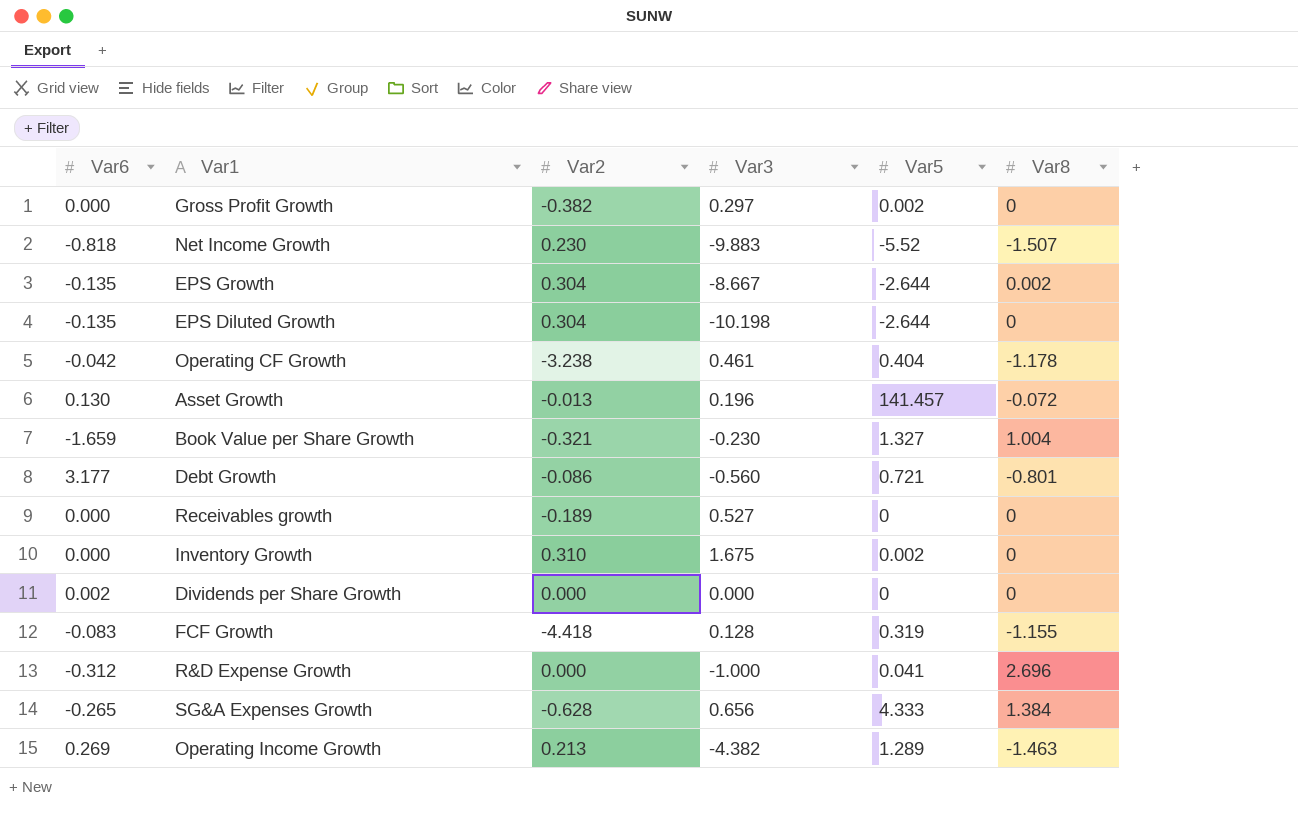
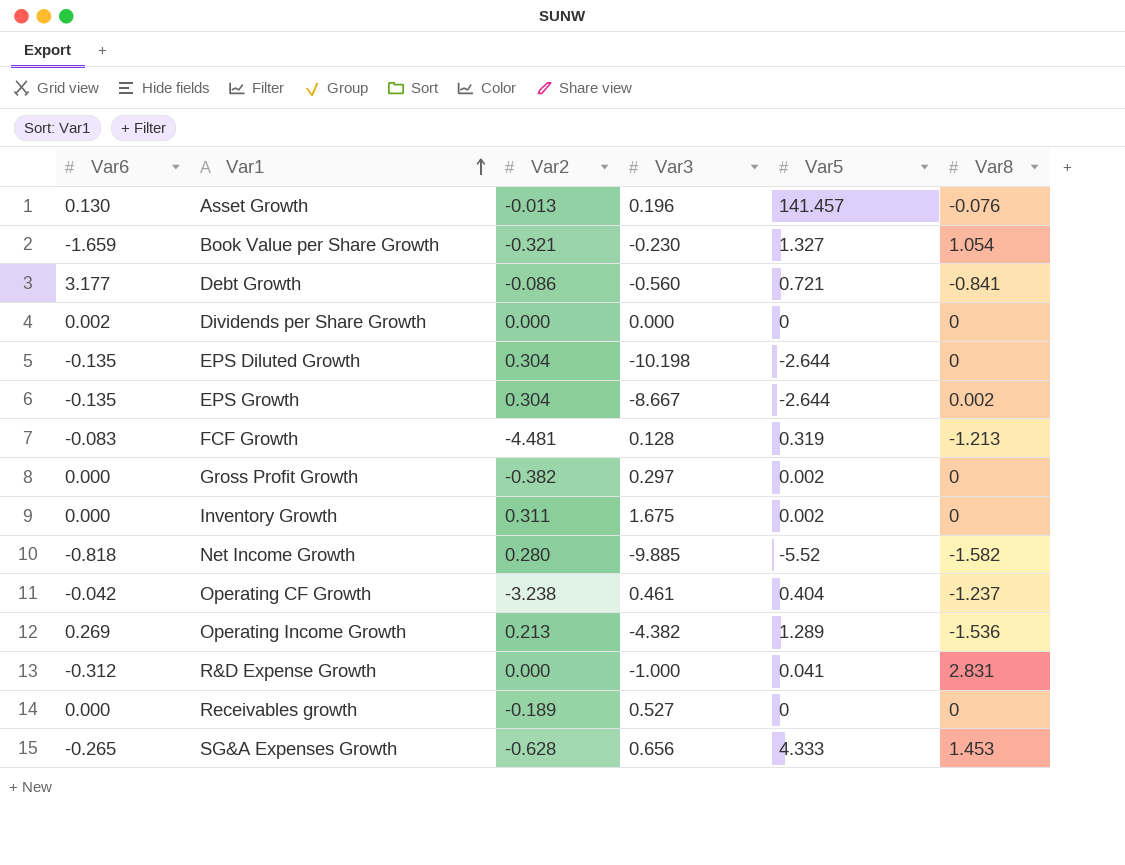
row order: none -> Var1 ascending
Asset Growth | Var8: -0.072 -> -0.076
Book Value per Share Growth | Var8: 1.004 -> 1.054
Debt Growth | Var8: -0.801 -> -0.841
FCF Growth | Var2: -4.418 -> -4.481
FCF Growth | Var8: -1.155 -> -1.213
Inventory Growth | Var2: 0.310 -> 0.311
Net Income Growth | Var2: 0.230 -> 0.280
Net Income Growth | Var3: -9.883 -> -9.885
Net Income Growth | Var8: -1.507 -> -1.582
Operating CF Growth | Var8: -1.178 -> -1.237
Operating Income Growth | Var8: -1.463 -> -1.536
R&D Expense Growth | Var8: 2.696 -> 2.831
SG&A Expenses Growth | Var8: 1.384 -> 1.453

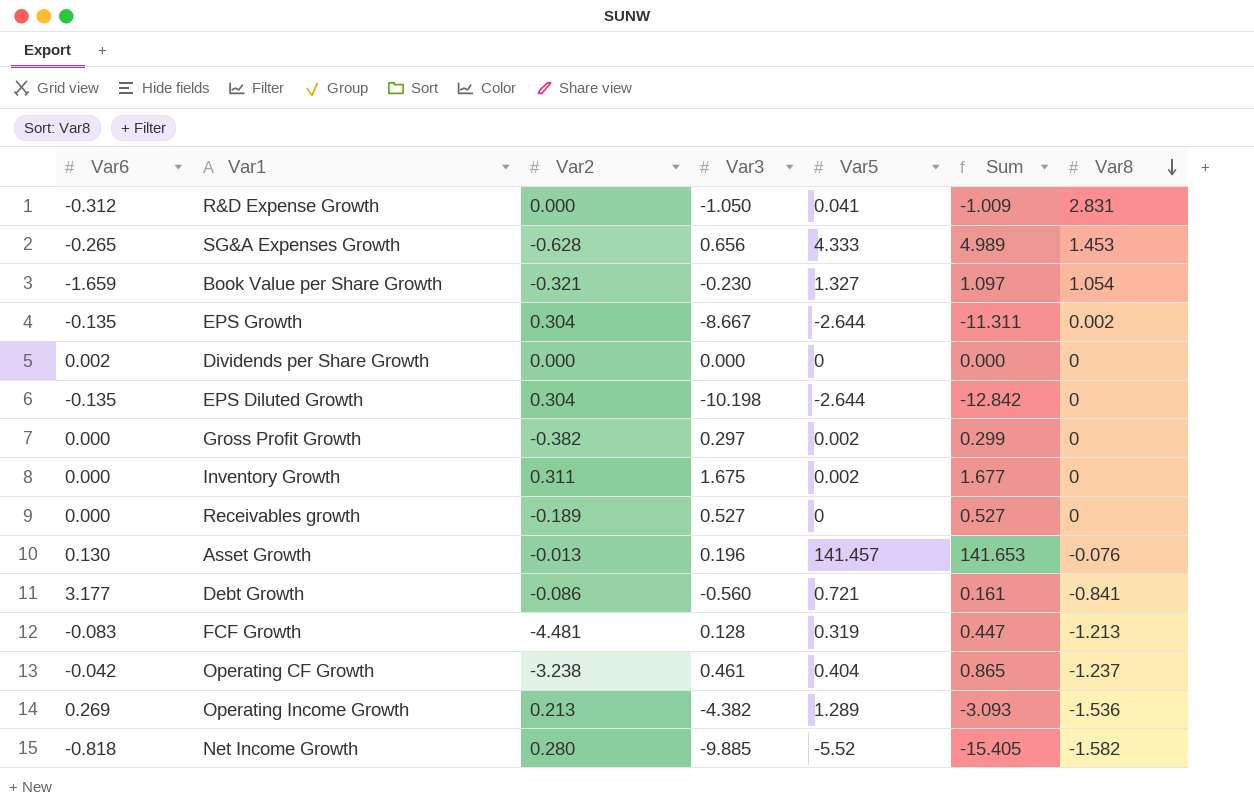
row order: Var1 ascending -> Var8 descending
column Sum | formula: none -> [Var3] + [Var5]
R&D Expense Growth | Var3: -1.000 -> -1.050

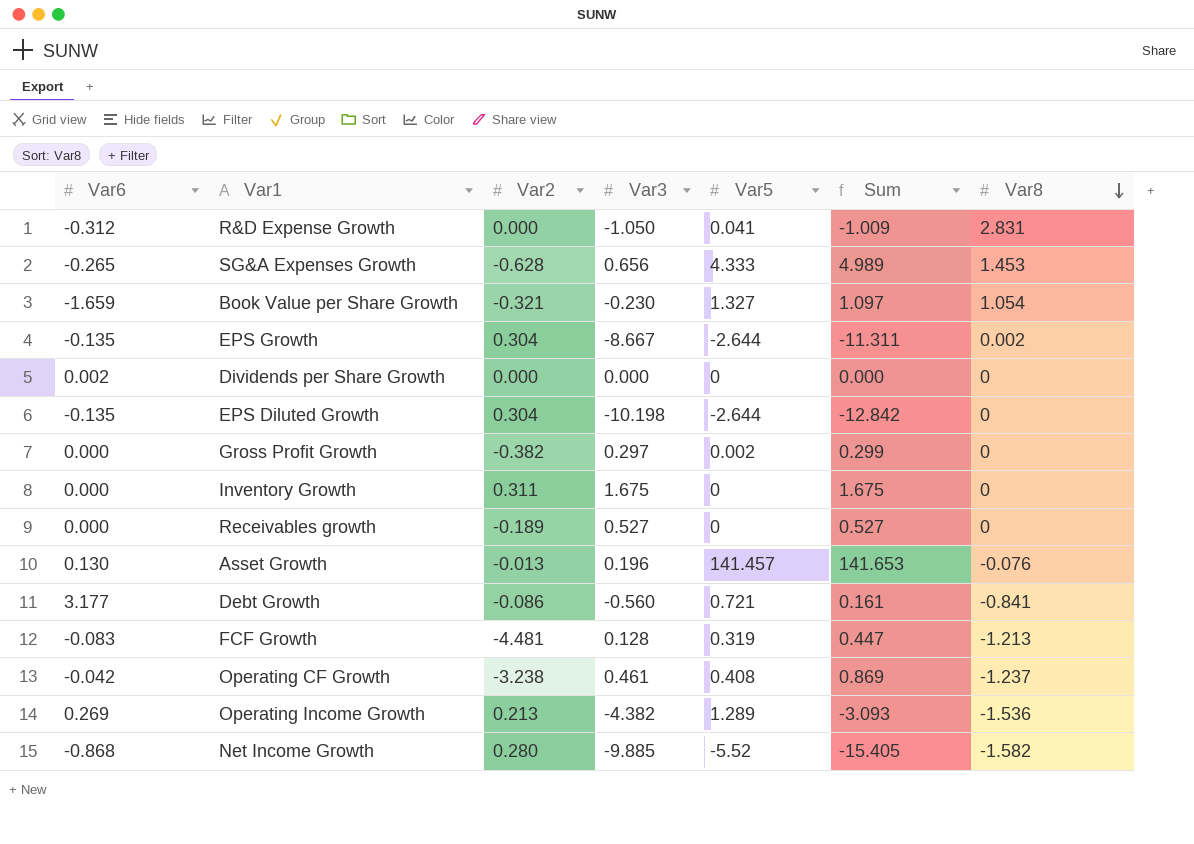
Inventory Growth | Var5: 0.002 -> 0
Inventory Growth | Sum: 1.677 -> 1.675
Operating CF Growth | Var5: 0.404 -> 0.408
Operating CF Growth | Sum: 0.865 -> 0.869
Net Income Growth | Var6: -0.818 -> -0.868

